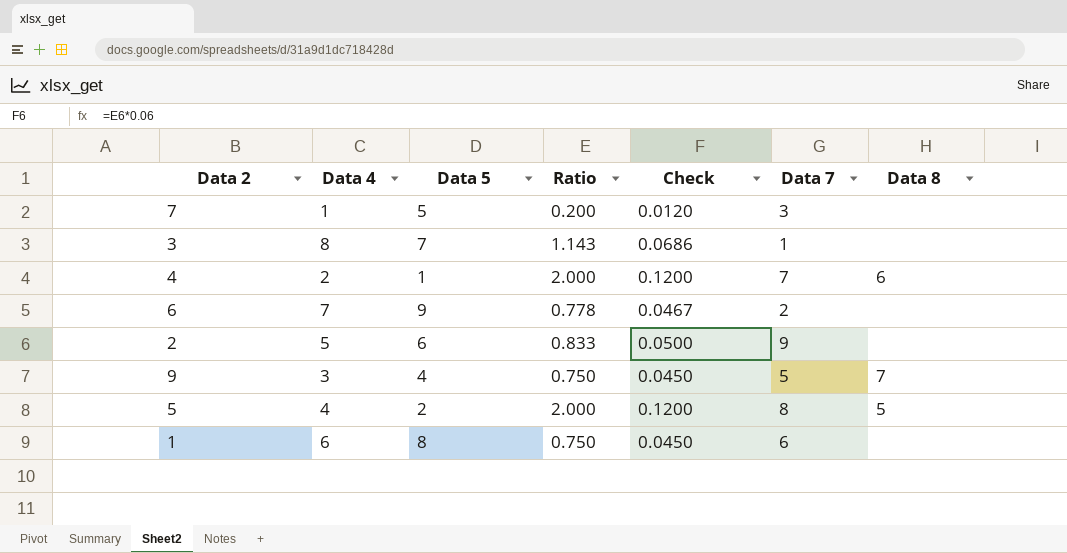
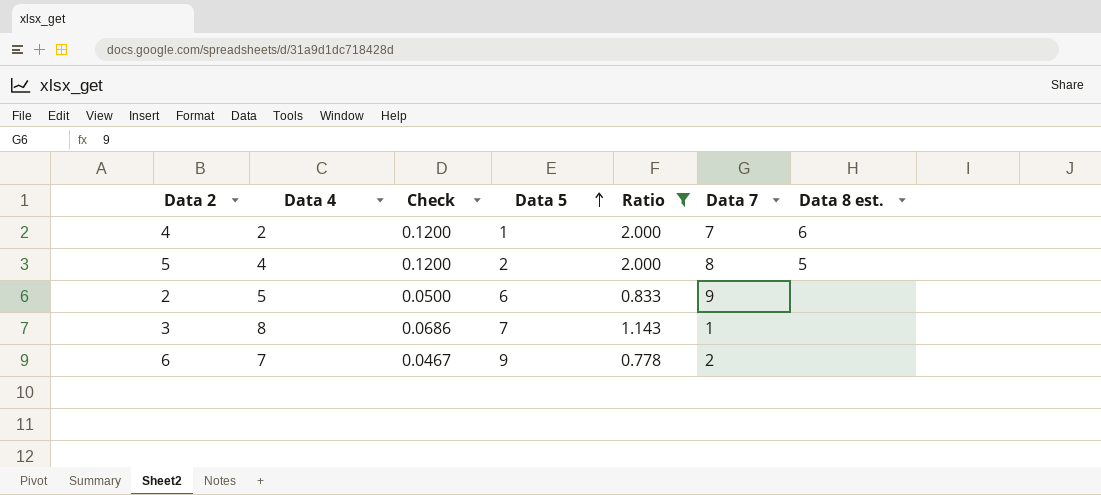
filter: none -> Ratio >= 0.778
row order: none -> Data 5 ascending
column Check | position: 5 -> 3
column name: Data 8 -> Data 8 est.

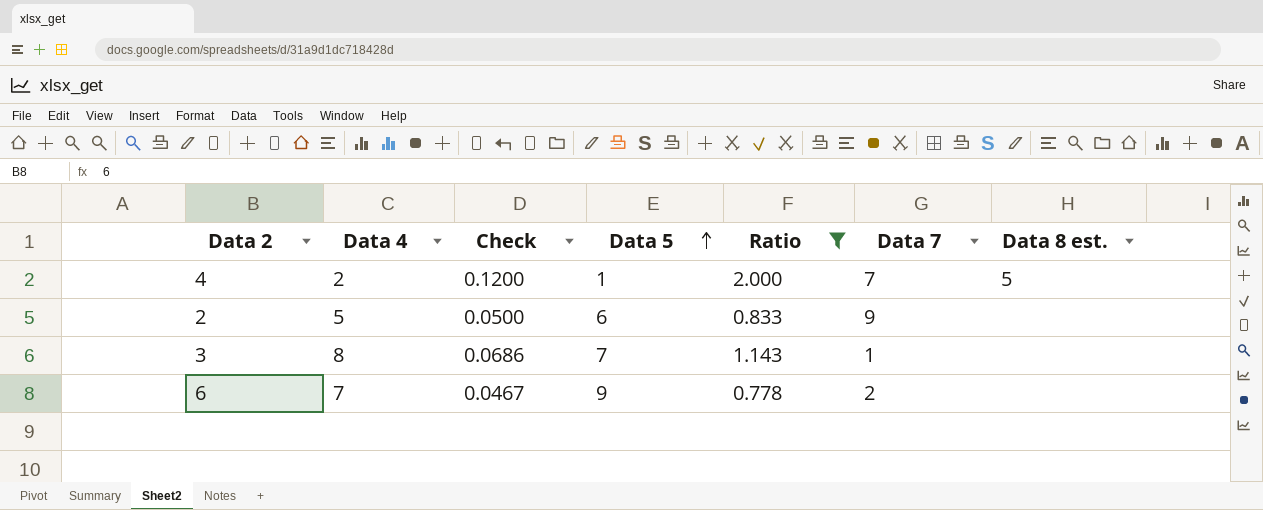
row 5: 4 | 0.1200 | 2 | 2.000 | 8 | 5 -> none
4 | Data 8 est.: 6 -> 5

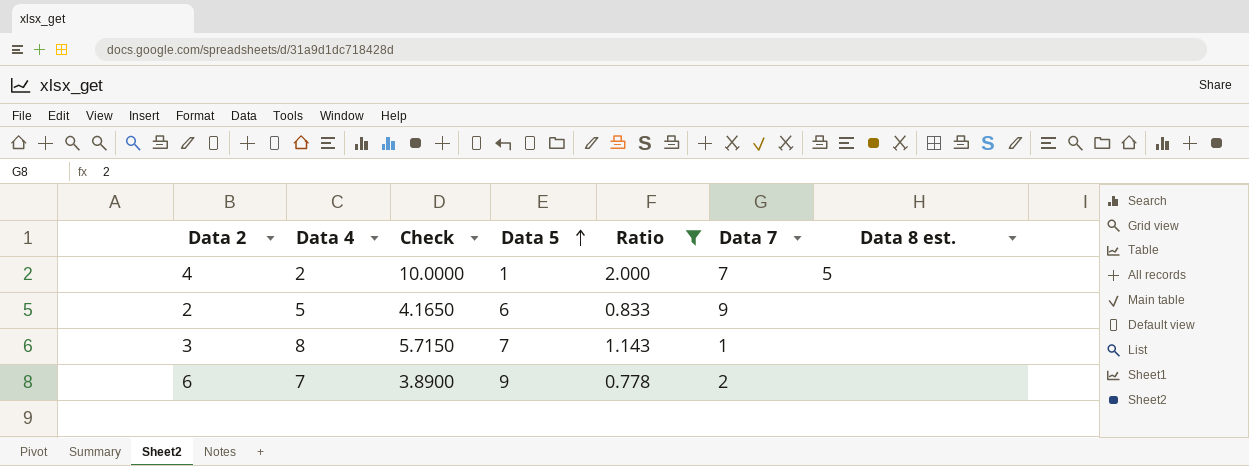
column Check | formula: [Ratio] * 0.06 -> [Ratio] * 5

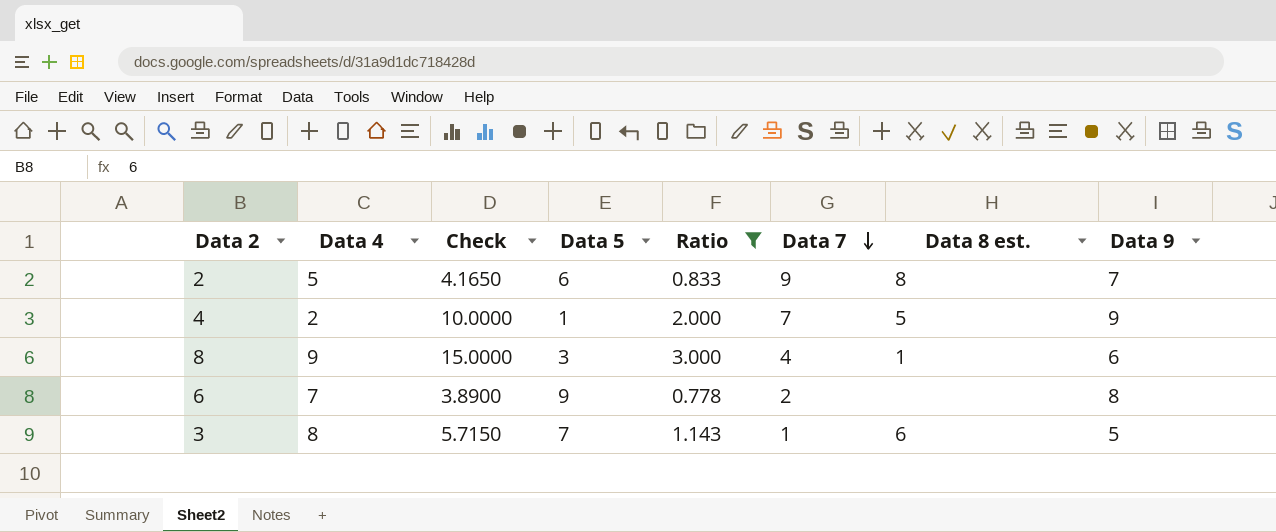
row order: Data 5 ascending -> Data 7 descending
column Data 9 | position: none -> 8
2 | Data 8 est.: none -> 8
row 8: none -> 9 | 15.0000 | 3 | 3.000 | 4 | 1 | 6
3 | Data 8 est.: none -> 6

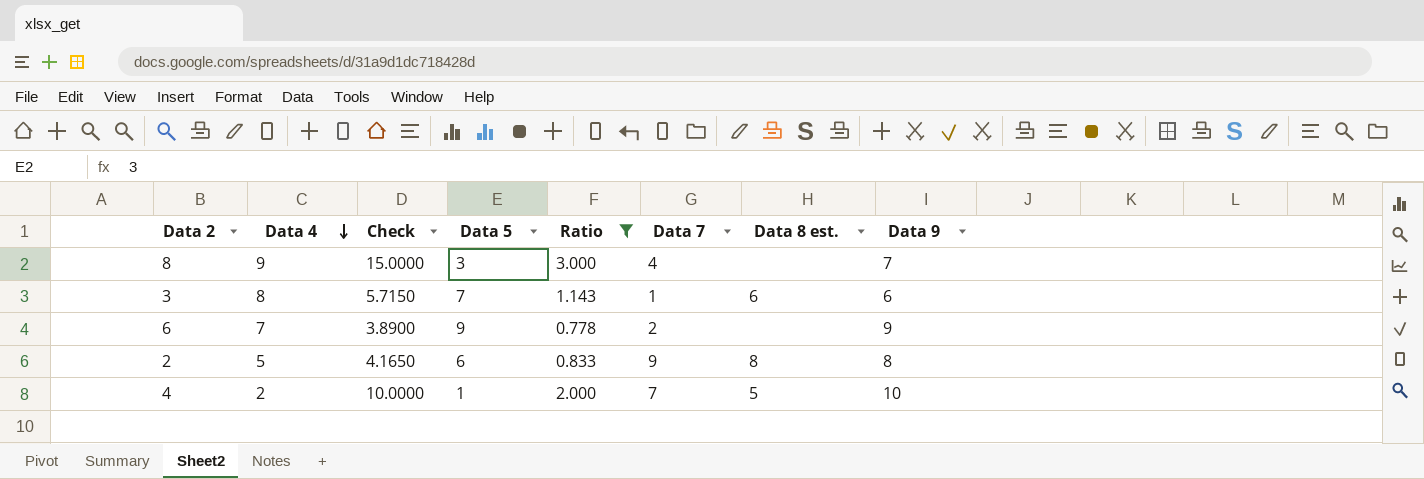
row order: Data 7 descending -> Data 4 descending
8 | Data 8 est.: 1 -> none
8 | Data 9: 6 -> 7
3 | Data 9: 5 -> 6
6 | Data 9: 8 -> 9
2 | Data 9: 7 -> 8
4 | Data 9: 9 -> 10

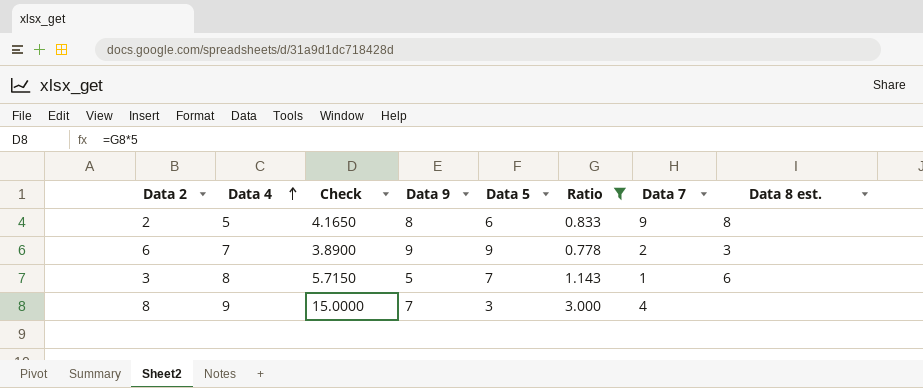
row order: Data 4 descending -> Data 4 ascending
column Data 9 | position: 8 -> 4
row 4: 2 | 10.0000 | 1 | 2.000 | 7 | 5 | 10 -> none
6 | Data 8 est.: none -> 3
3 | Data 9: 6 -> 5

